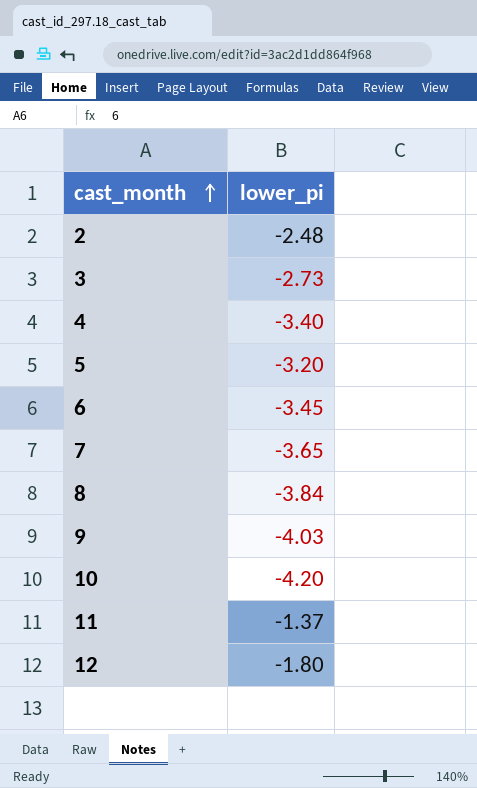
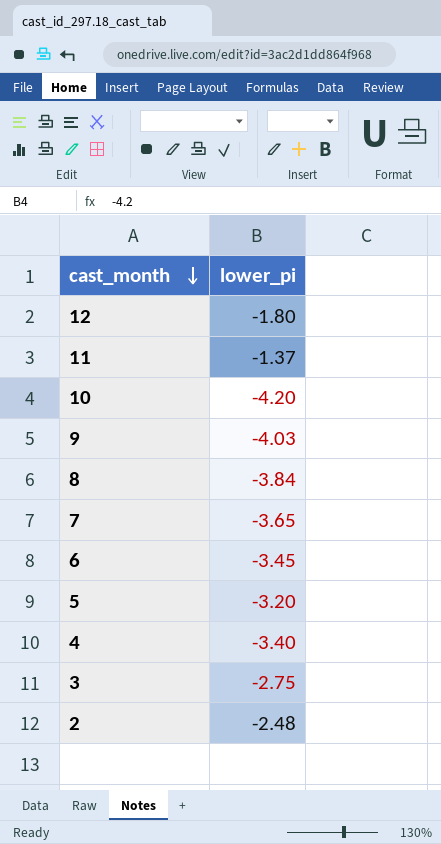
row order: cast_month ascending -> cast_month descending
3 | lower_pi: -2.73 -> -2.75

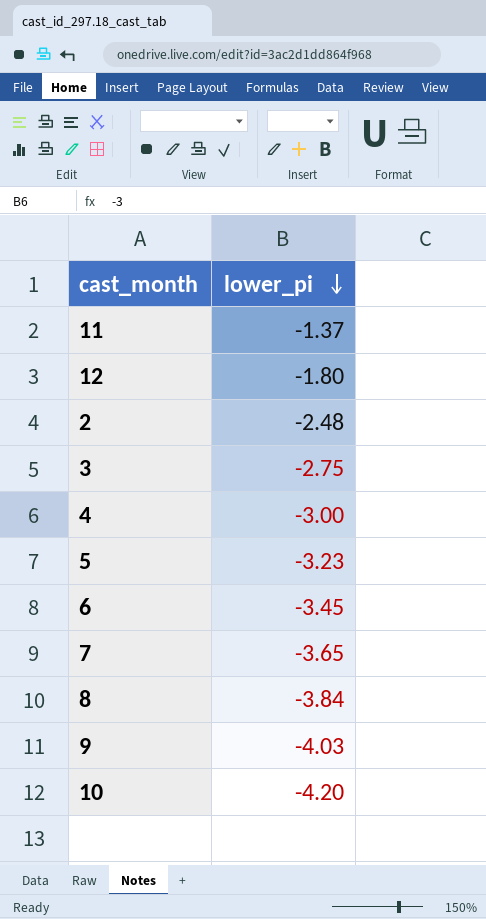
row order: cast_month descending -> lower_pi descending
4 | lower_pi: -3.40 -> -3.00
5 | lower_pi: -3.20 -> -3.23

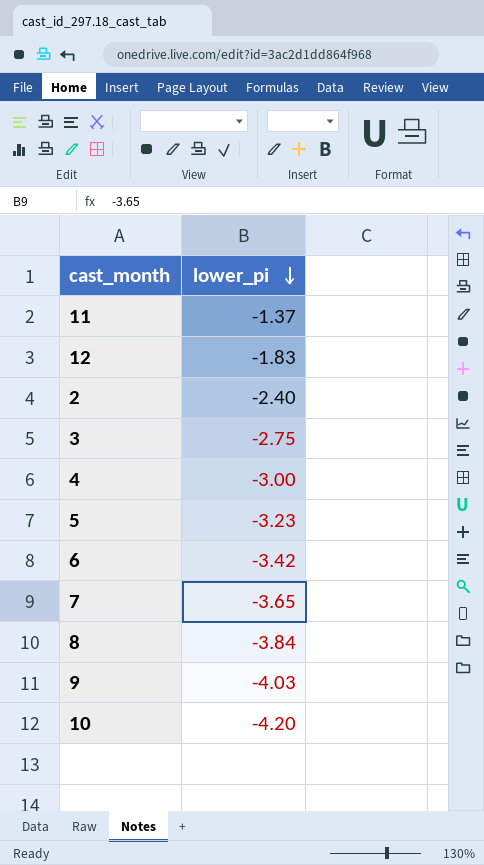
12 | lower_pi: -1.80 -> -1.83
2 | lower_pi: -2.48 -> -2.40
6 | lower_pi: -3.45 -> -3.42

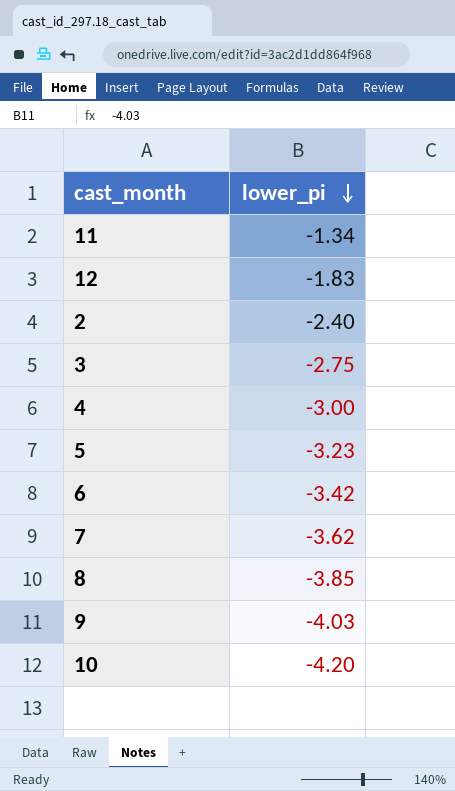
11 | lower_pi: -1.37 -> -1.34
7 | lower_pi: -3.65 -> -3.62
8 | lower_pi: -3.84 -> -3.85

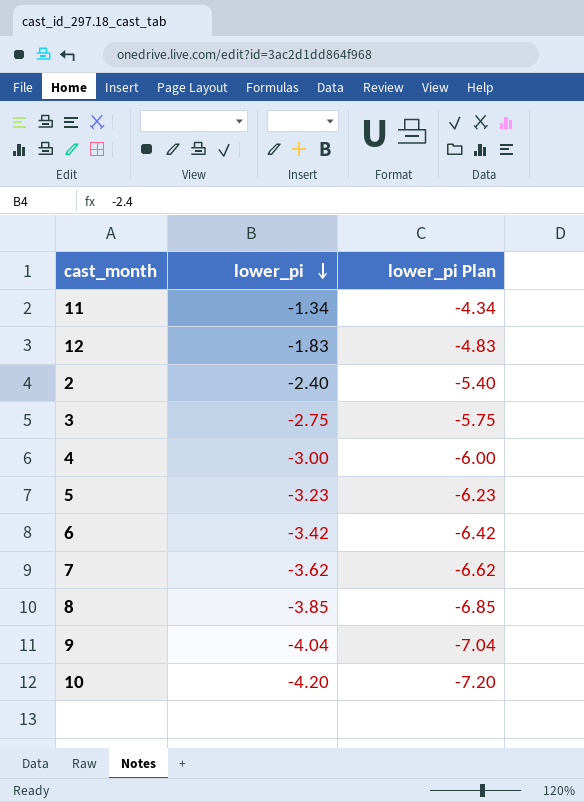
column lower_pi Plan | formula: none -> [lower_pi] - 3
9 | lower_pi: -4.03 -> -4.04

